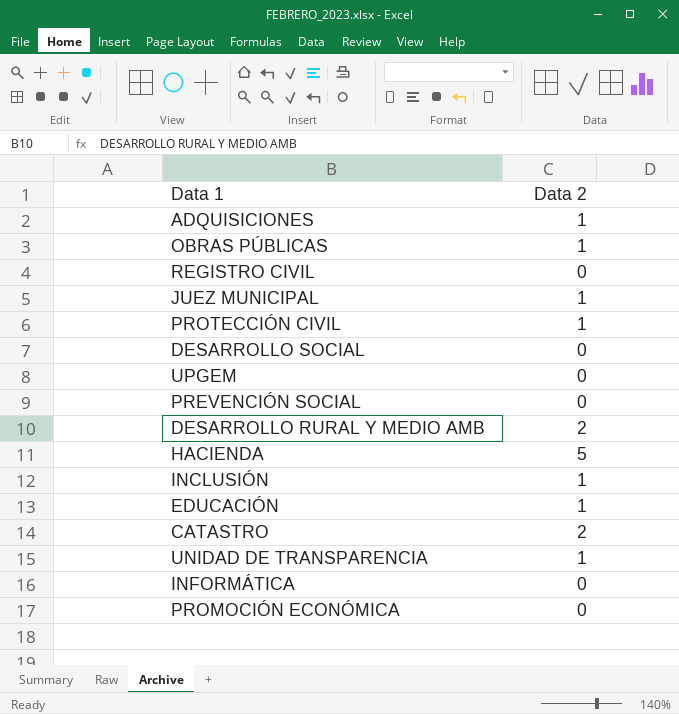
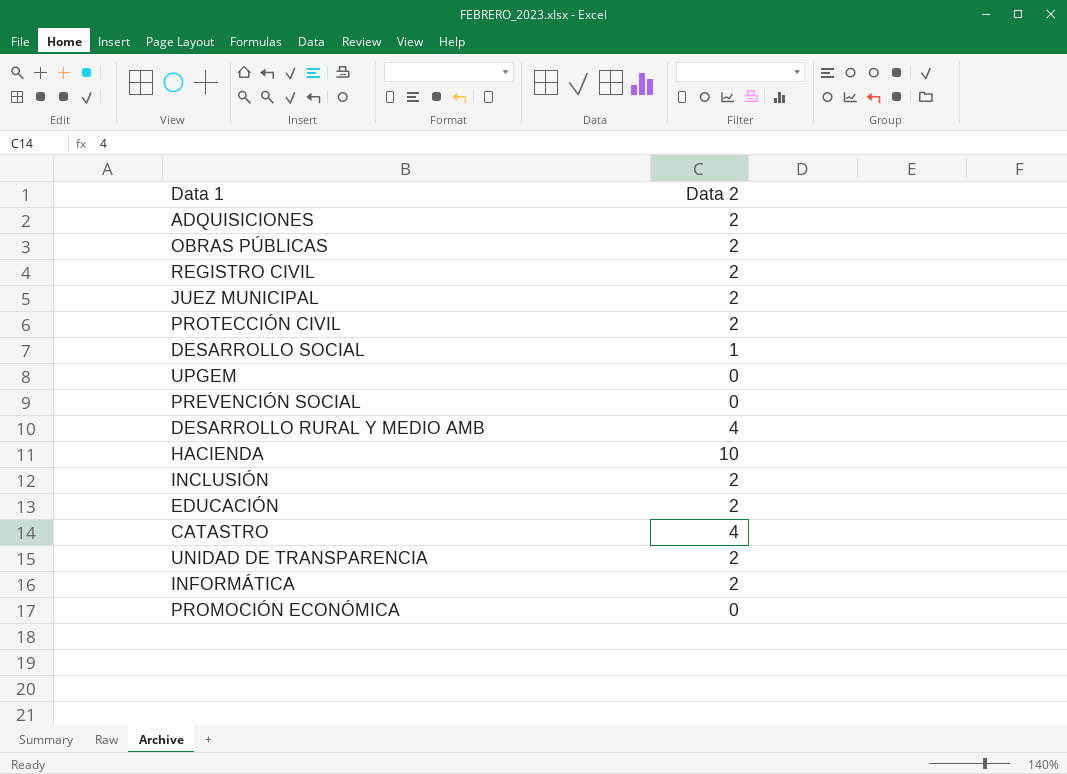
ADQUISICIONES | Data 2: 1 -> 2
OBRAS PÚBLICAS | Data 2: 1 -> 2
REGISTRO CIVIL | Data 2: 0 -> 2
JUEZ MUNICIPAL | Data 2: 1 -> 2
PROTECCIÓN CIVIL | Data 2: 1 -> 2
DESARROLLO SOCIAL | Data 2: 0 -> 1
DESARROLLO RURAL Y MEDIO AMB | Data 2: 2 -> 4
HACIENDA | Data 2: 5 -> 10
INCLUSIÓN | Data 2: 1 -> 2
EDUCACIÓN | Data 2: 1 -> 2
CATASTRO | Data 2: 2 -> 4
UNIDAD DE TRANSPARENCIA | Data 2: 1 -> 2
INFORMÁTICA | Data 2: 0 -> 2

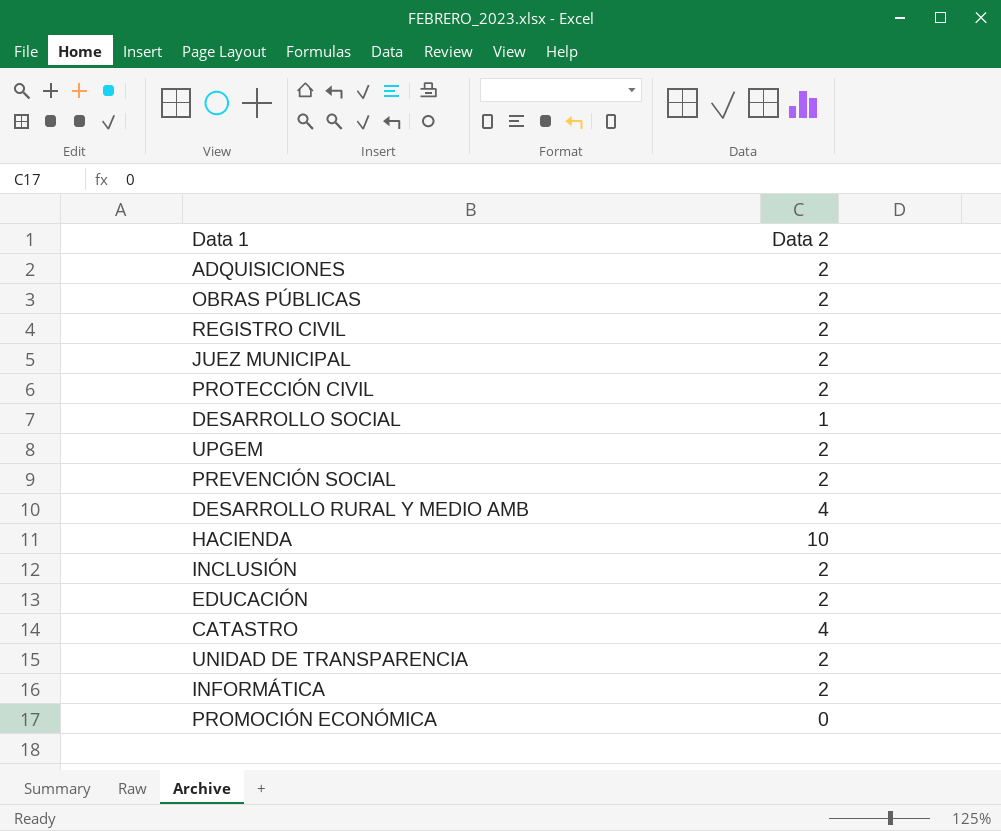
UPGEM | Data 2: 0 -> 2
PREVENCIÓN SOCIAL | Data 2: 0 -> 2

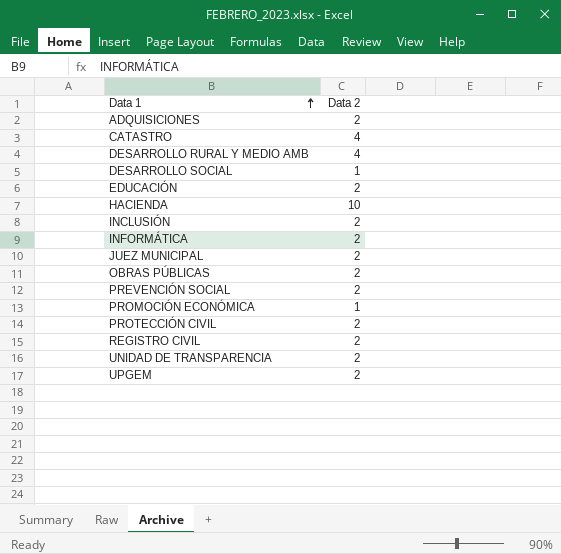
row order: none -> Data 1 ascending
PROMOCIÓN ECONÓMICA | Data 2: 0 -> 1

